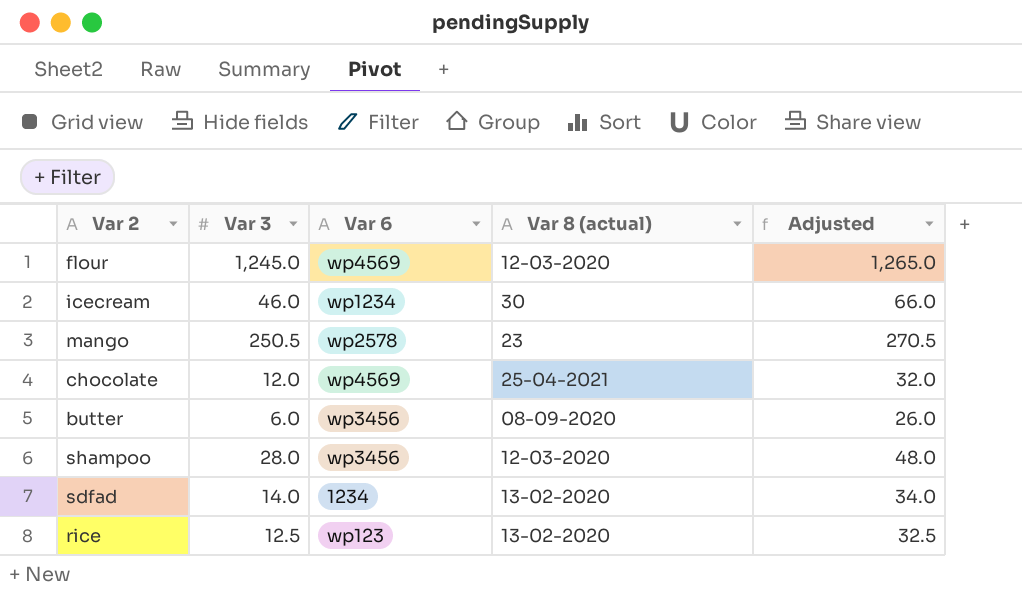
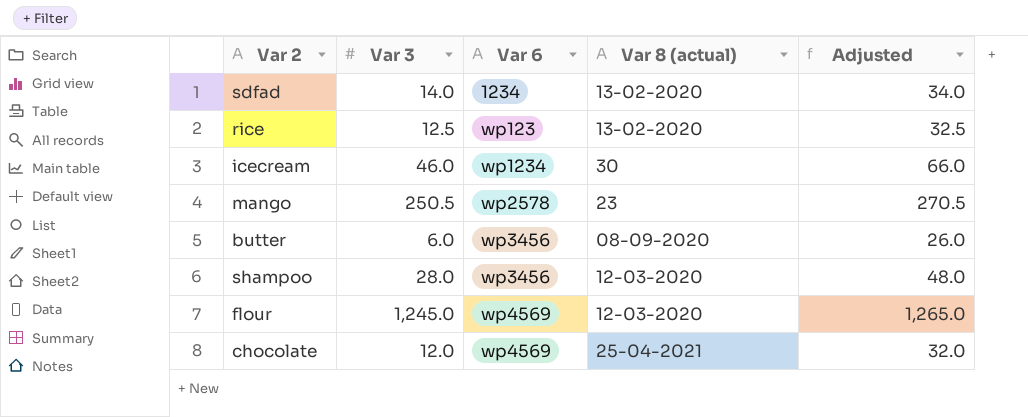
row order: none -> Var 6 ascending

